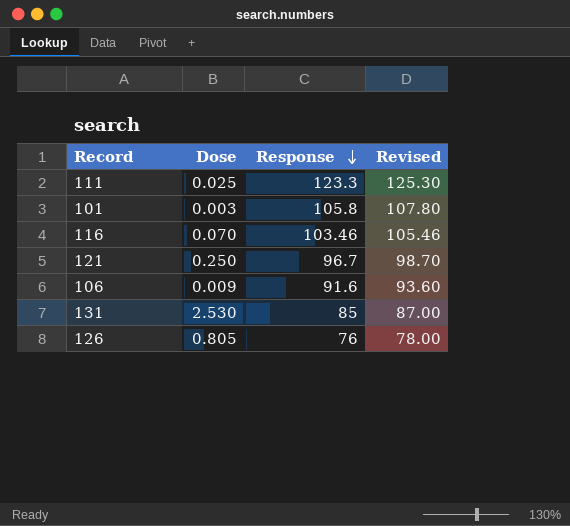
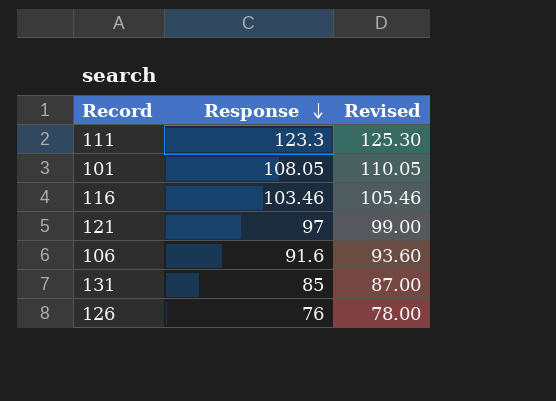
column Dose | position: 2 -> none
101 | Response: 105.8 -> 108.05
101 | Revised: 107.80 -> 110.05
121 | Response: 96.7 -> 97
121 | Revised: 98.70 -> 99.00

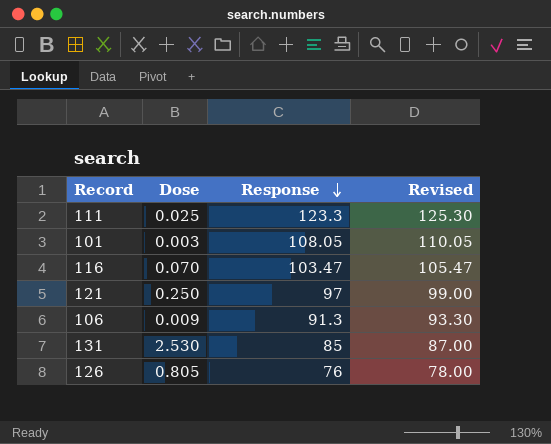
column Dose | position: none -> 2
116 | Response: 103.46 -> 103.47
116 | Revised: 105.46 -> 105.47
106 | Response: 91.6 -> 91.3
106 | Revised: 93.60 -> 93.30

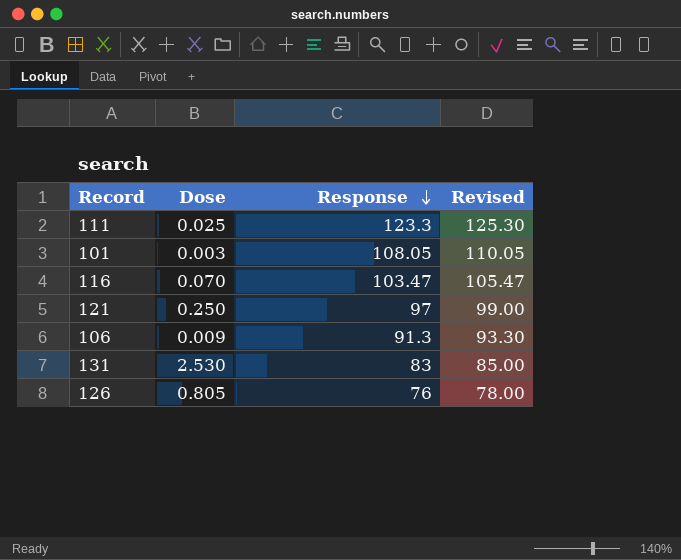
131 | Response: 85 -> 83
131 | Revised: 87.00 -> 85.00

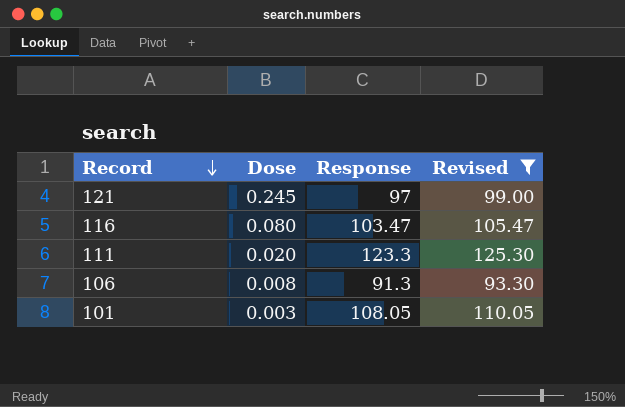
filter: none -> Revised >= 93.30
row order: Response descending -> Record descending
121 | Dose: 0.250 -> 0.245
116 | Dose: 0.070 -> 0.080
111 | Dose: 0.025 -> 0.020
106 | Dose: 0.009 -> 0.008

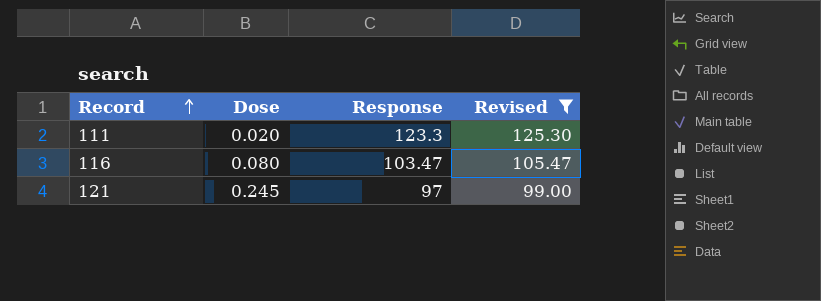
row order: Record descending -> Record ascending
row 106: 0.008 | 91.3 | 93.30 -> none
row 101: 0.003 | 108.05 | 110.05 -> none

